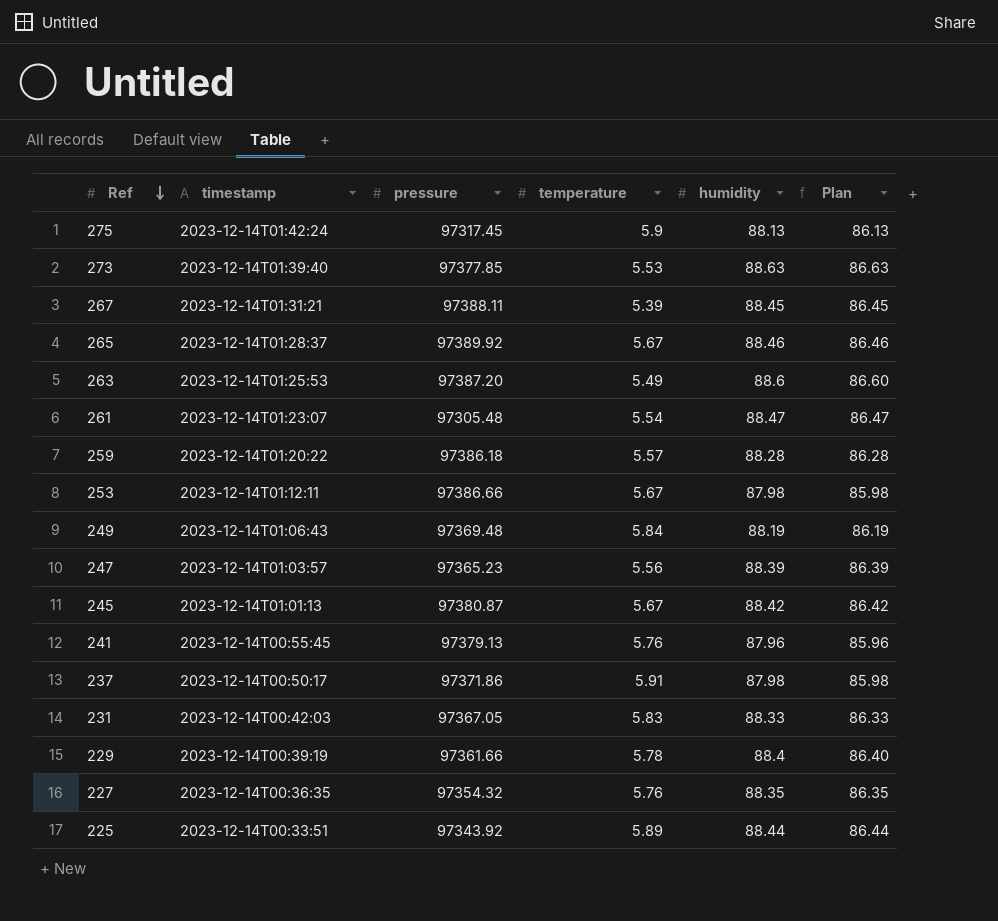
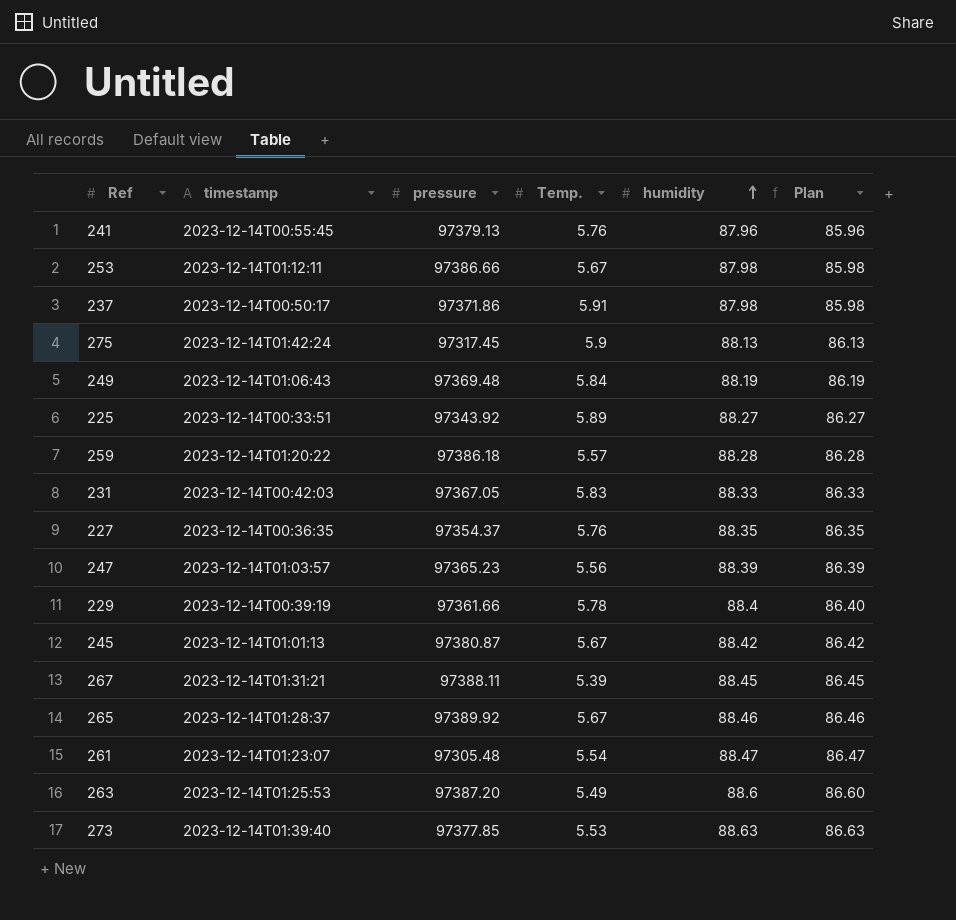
row order: Ref descending -> humidity ascending
column name: temperature -> Temp.
225 | humidity: 88.44 -> 88.27
225 | Plan: 86.44 -> 86.27
227 | pressure: 97354.32 -> 97354.37

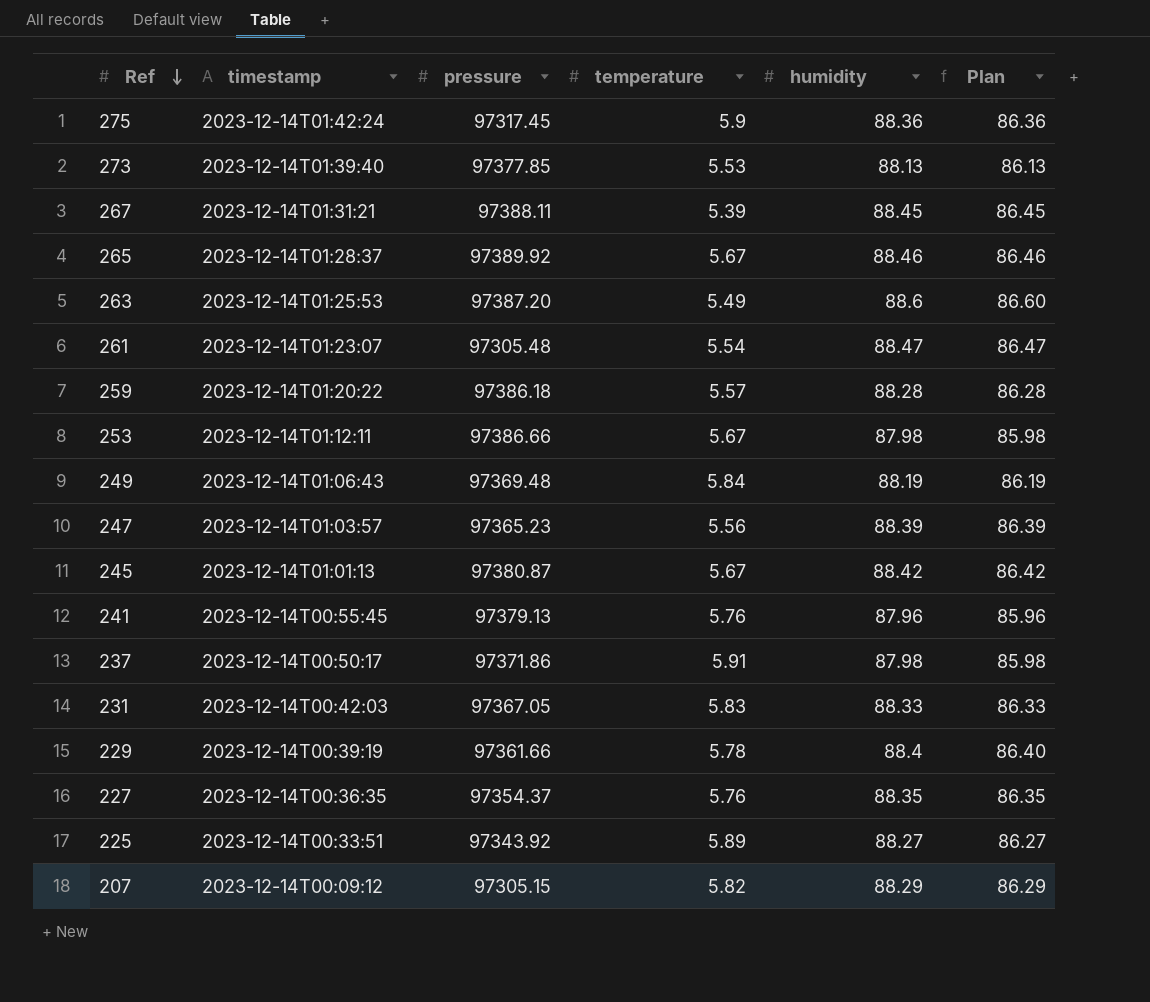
row order: humidity ascending -> Ref descending
column name: Temp. -> temperature
275 | humidity: 88.13 -> 88.36
275 | Plan: 86.13 -> 86.36
273 | humidity: 88.63 -> 88.13
273 | Plan: 86.63 -> 86.13
row 207: none -> 2023-12-14T00:09:12 | 97305.15 | 5.82 | 88.29 | 86.29

